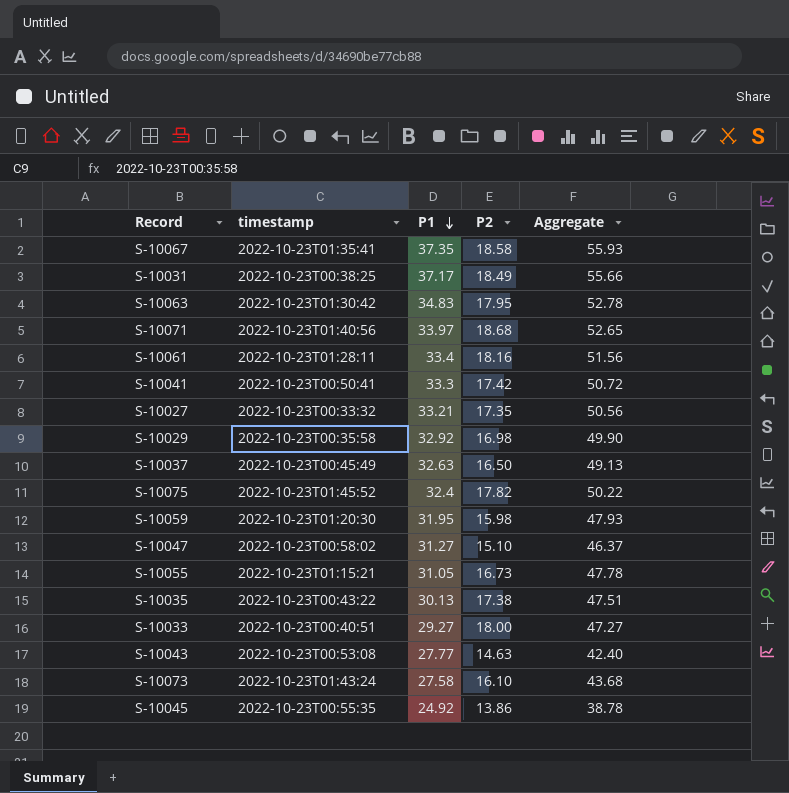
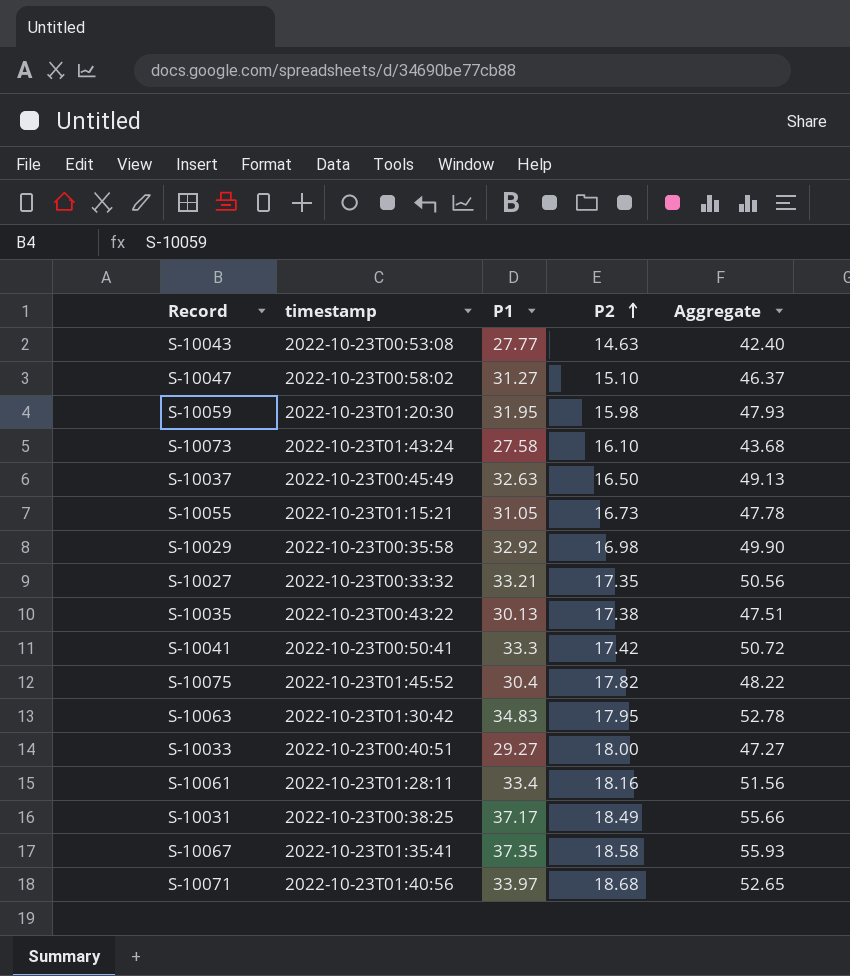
row order: P1 descending -> P2 ascending
row S-10045: 2022-10-23T00:55:35 | 24.92 | 13.86 | 38.78 -> none
S-10075 | P1: 32.4 -> 30.4
S-10075 | Aggregate: 50.22 -> 48.22

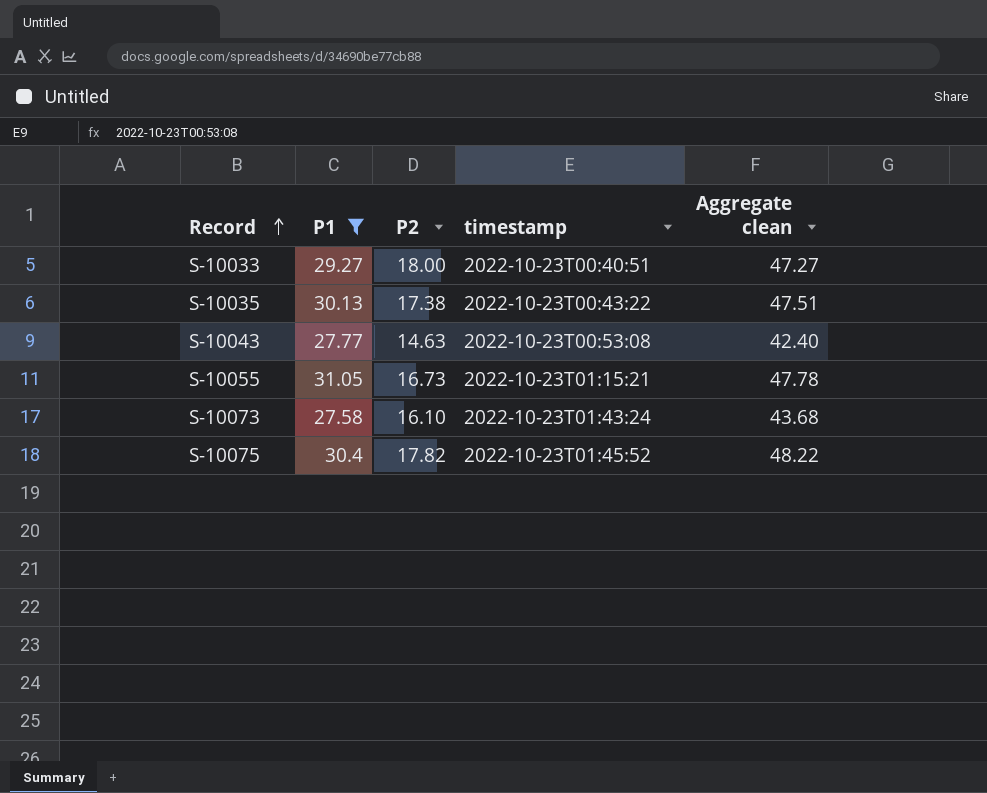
filter: none -> P1 <= 31.05
row order: P2 ascending -> Record ascending
column timestamp | position: 2 -> 4
column name: Aggregate -> Aggregate clean

